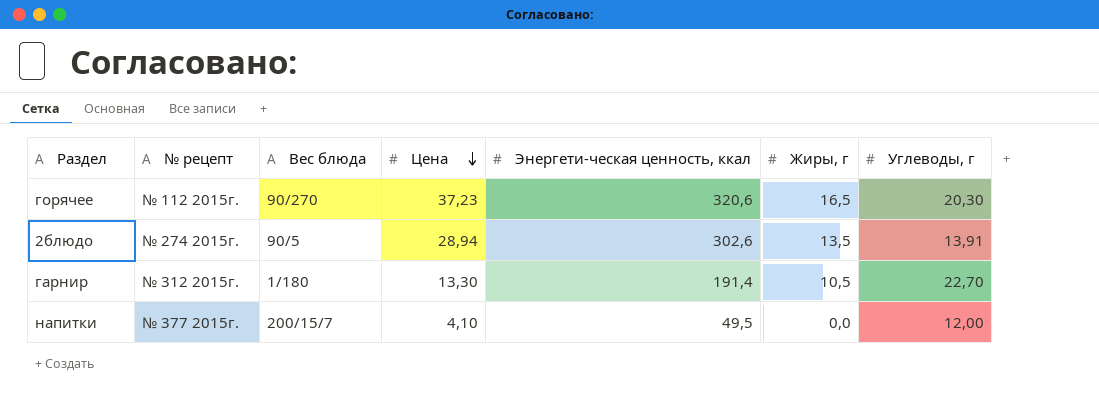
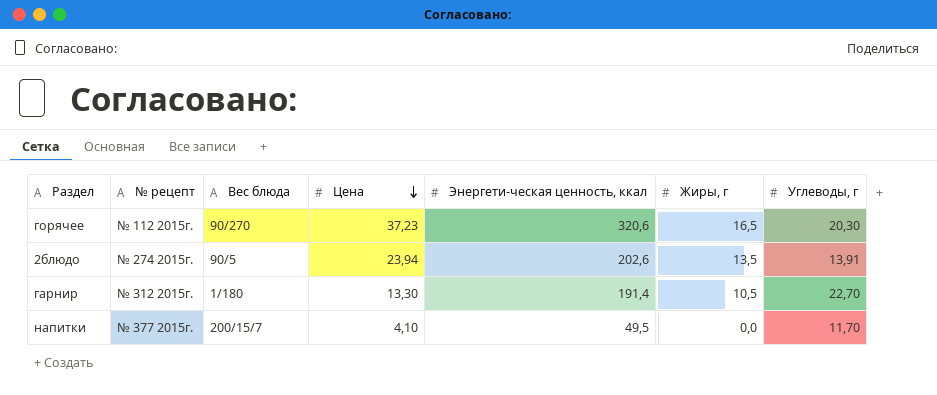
2блюдо | Цена: 28,94 -> 23,94
2блюдо | Энергети-ческая ценность, ккал: 302,6 -> 202,6
напитки | Углеводы, г: 12,00 -> 11,70

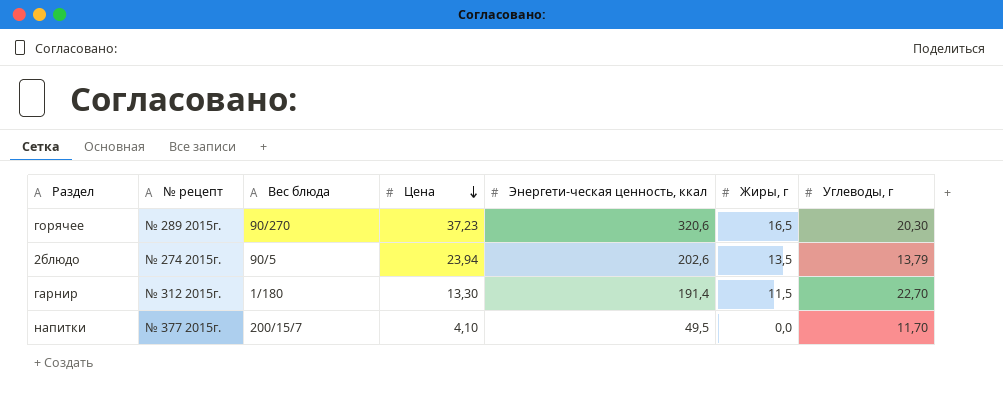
горячее | № рецепт: № 112 2015г. -> № 289 2015г.
2блюдо | Углеводы, г: 13,91 -> 13,79
гарнир | Жиры, г: 10,5 -> 11,5

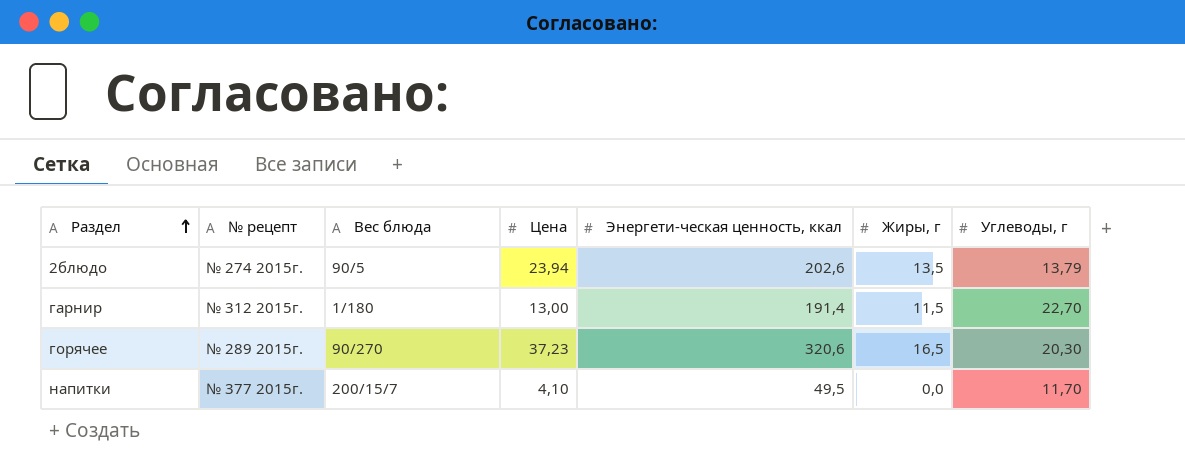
row order: Цена descending -> Раздел ascending
гарнир | Цена: 13,30 -> 13,00

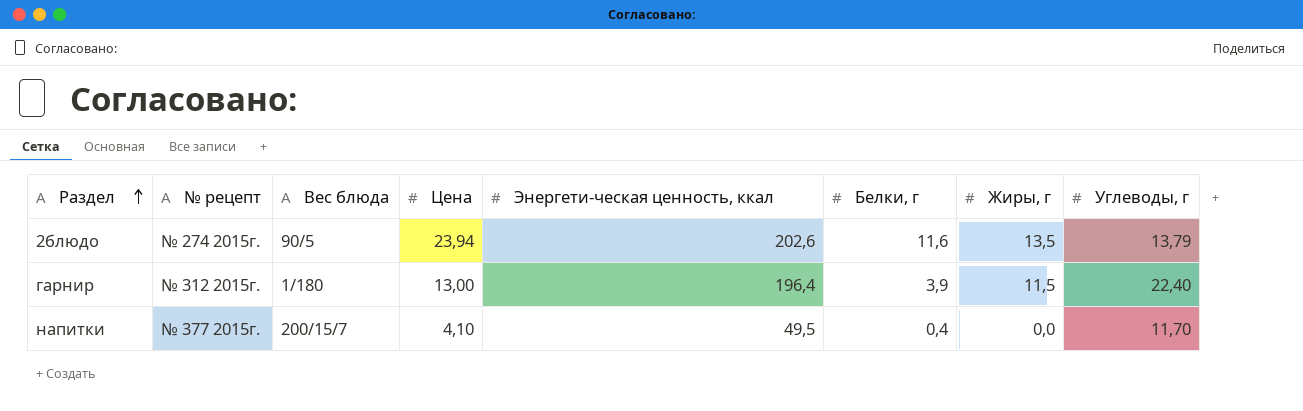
column Белки, г | position: none -> 6
row горячее: № 289 2015г. | 90/270 | 37,23 | 320,6 | 16,5 | 20,30 -> none
гарнир | Энергети-ческая ценность, ккал: 191,4 -> 196,4
гарнир | Углеводы, г: 22,70 -> 22,40

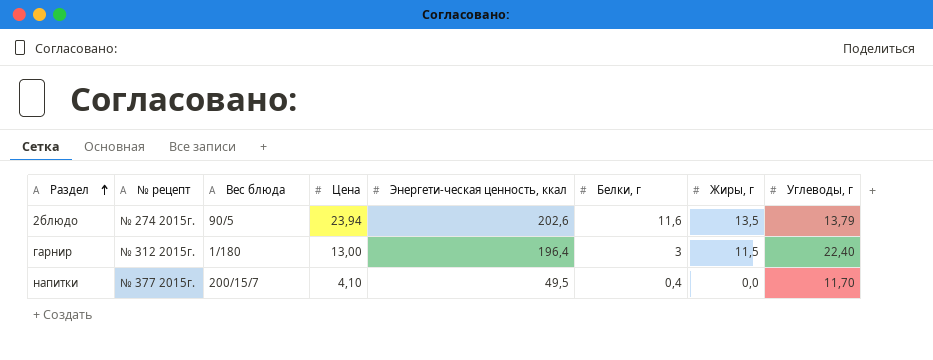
гарнир | Белки, г: 3,9 -> 3

